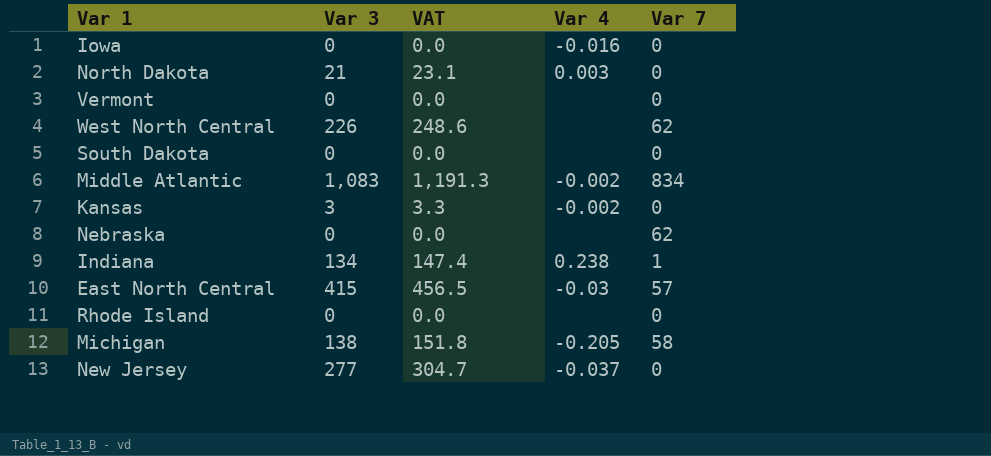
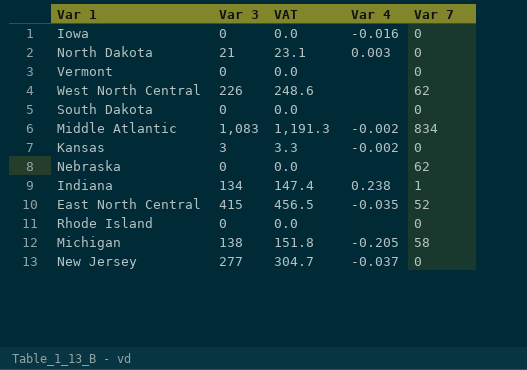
East North Central | Var 4: -0.03 -> -0.035
East North Central | Var 7: 57 -> 52

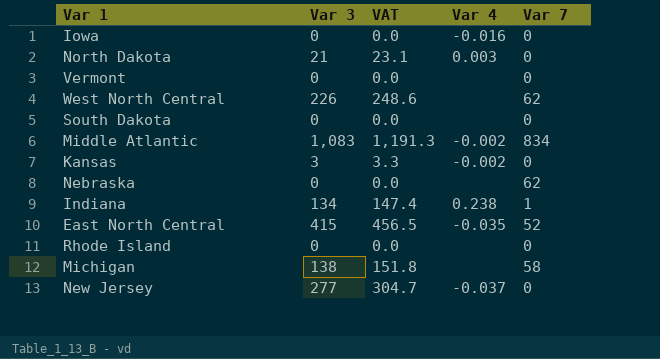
Michigan | Var 4: -0.205 -> none

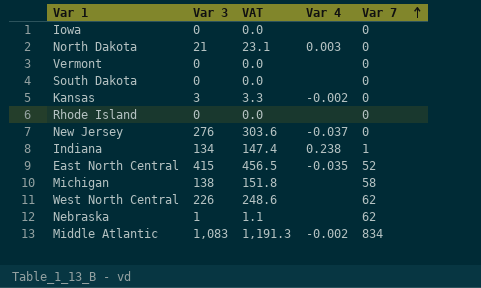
row order: none -> Var 7 ascending
Iowa | Var 4: -0.016 -> none
New Jersey | Var 3: 277 -> 276
New Jersey | VAT: 304.7 -> 303.6
Nebraska | Var 3: 0 -> 1
Nebraska | VAT: 0.0 -> 1.1

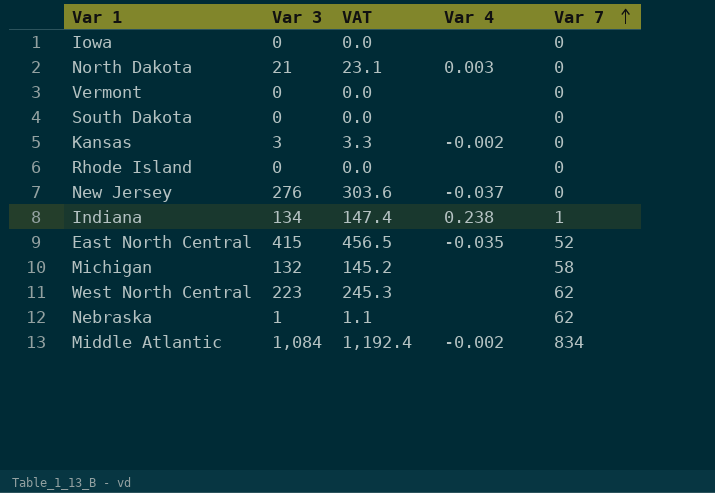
Michigan | Var 3: 138 -> 132
Michigan | VAT: 151.8 -> 145.2
West North Central | Var 3: 226 -> 223
West North Central | VAT: 248.6 -> 245.3
Middle Atlantic | Var 3: 1,083 -> 1,084
Middle Atlantic | VAT: 1,191.3 -> 1,192.4

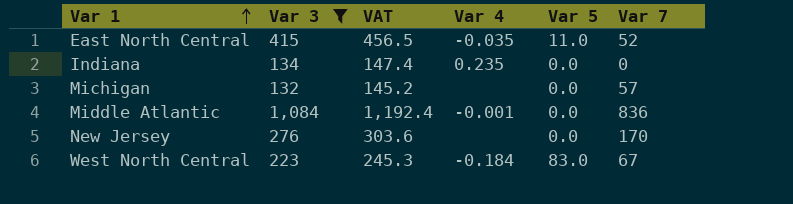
filter: none -> Var 3 >= 132
row order: Var 7 ascending -> Var 1 ascending
column Var 5 | position: none -> 5
Indiana | Var 4: 0.238 -> 0.235
Indiana | Var 7: 1 -> 0
Michigan | Var 7: 58 -> 57
Middle Atlantic | Var 4: -0.002 -> -0.001
Middle Atlantic | Var 7: 834 -> 836
New Jersey | Var 4: -0.037 -> none
New Jersey | Var 7: 0 -> 170
West North Central | Var 4: none -> -0.184
West North Central | Var 7: 62 -> 67

